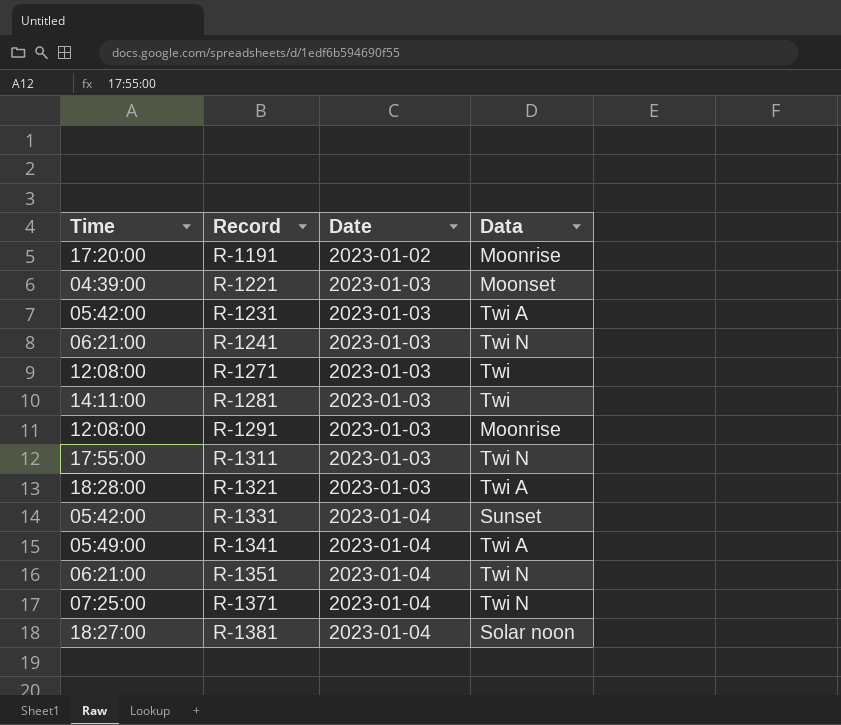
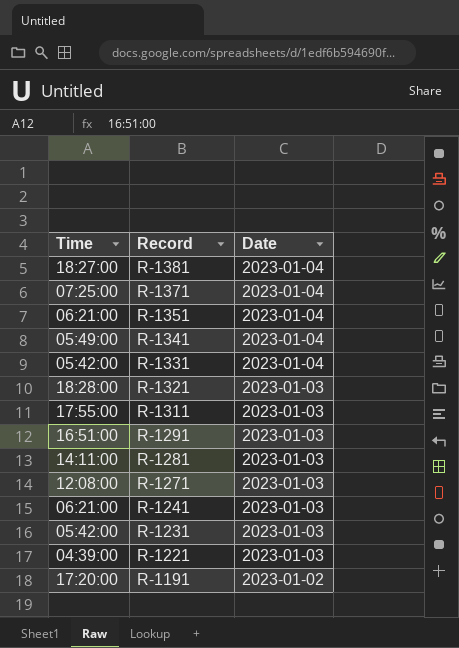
row order: Record ascending -> Record descending
column Data | position: 4 -> none
R-1291 | Time: 12:08:00 -> 16:51:00

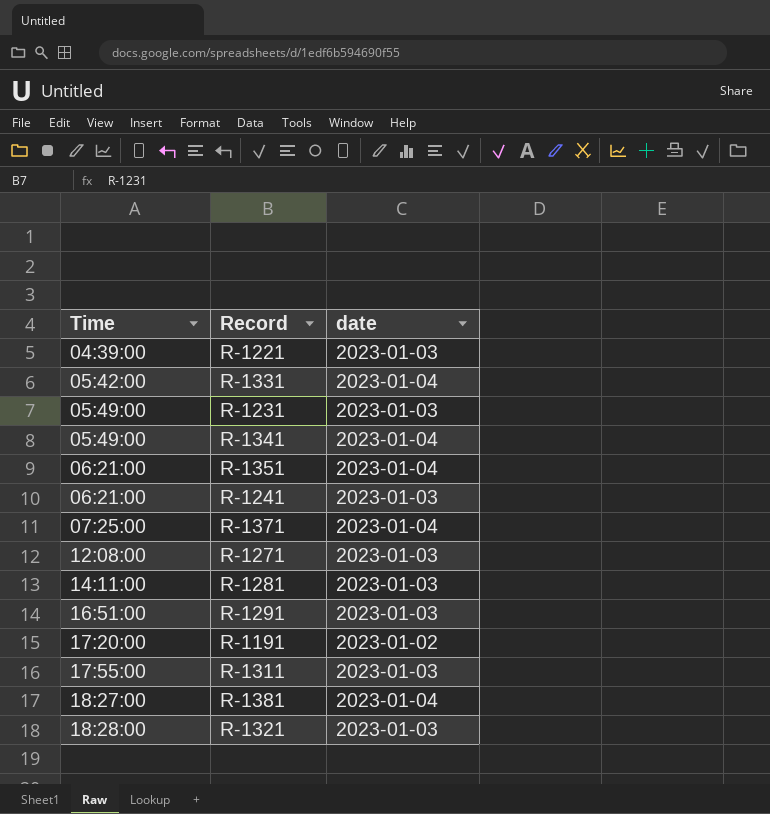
row order: Record descending -> Time ascending
column name: Date -> date
R-1231 | Time: 05:42:00 -> 05:49:00

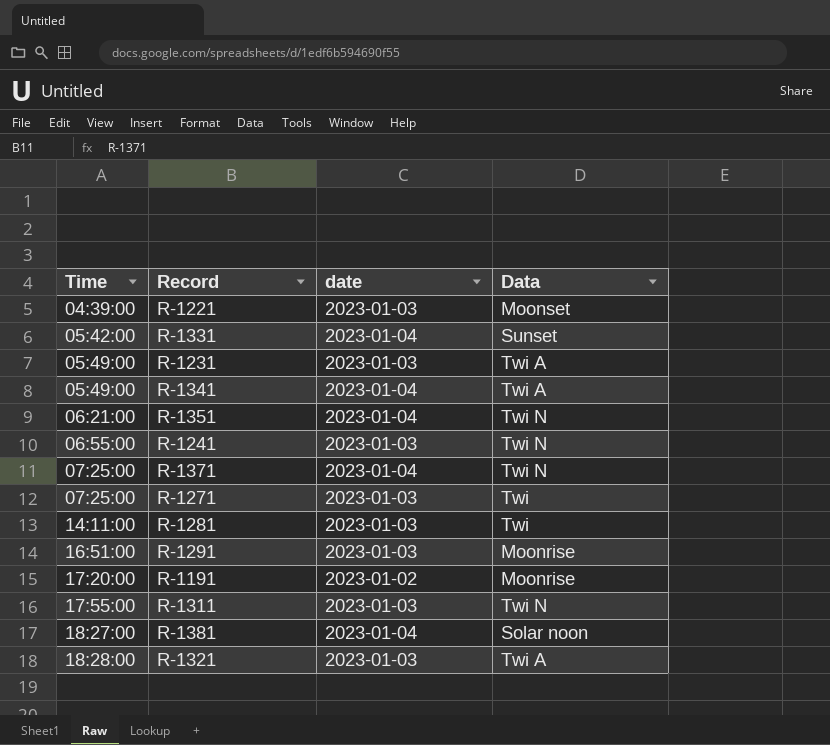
column Data | position: none -> 4
R-1241 | Time: 06:21:00 -> 06:55:00
R-1271 | Time: 12:08:00 -> 07:25:00

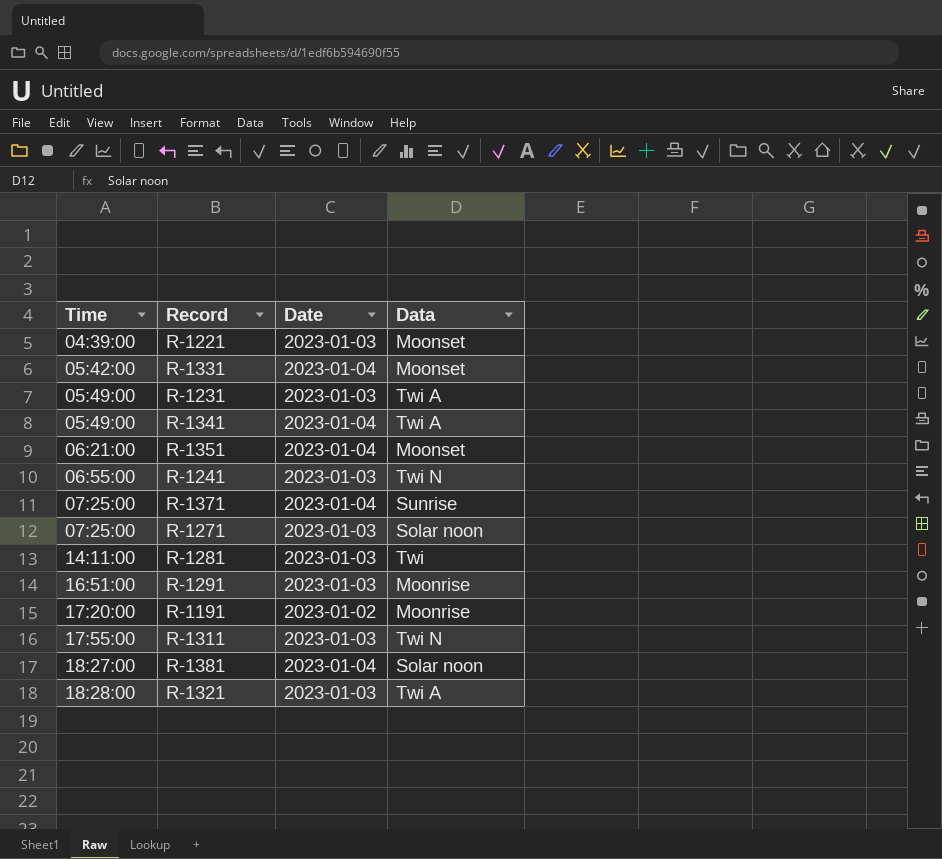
column name: date -> Date
R-1331 | Data: Sunset -> Moonset
R-1351 | Data: Twi N -> Moonset
R-1371 | Data: Twi N -> Sunrise
R-1271 | Data: Twi -> Solar noon

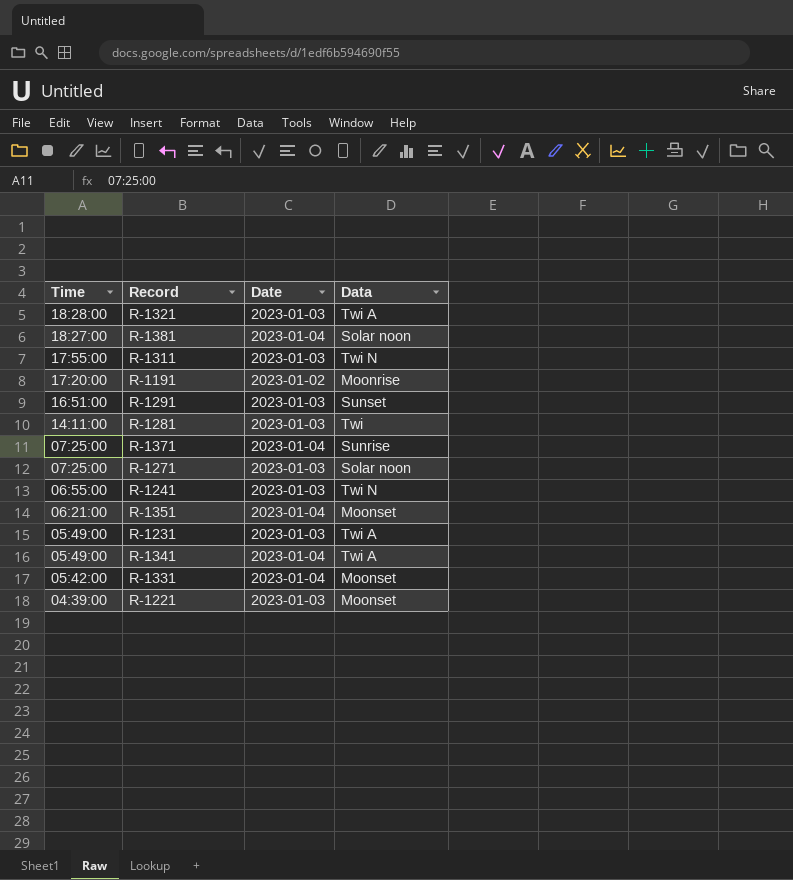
row order: Time ascending -> Time descending
R-1291 | Data: Moonrise -> Sunset

